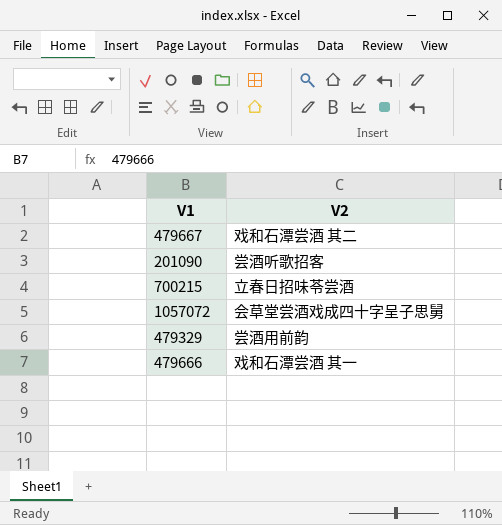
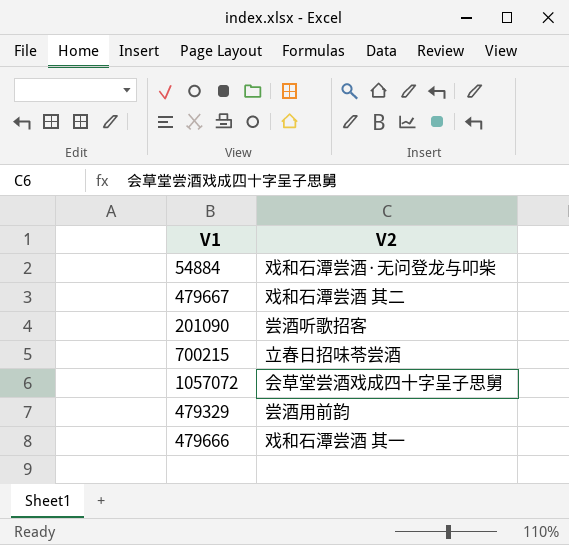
row 54884: none -> 戏和石潭尝酒·无问登龙与叩柴

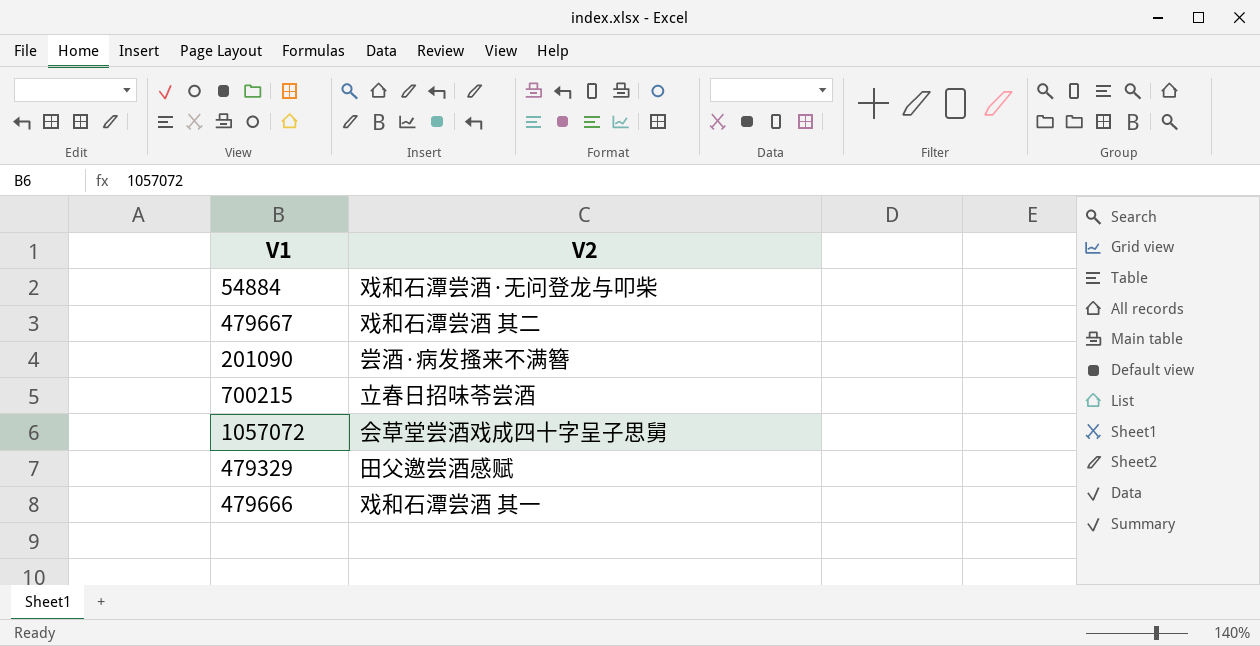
201090 | V2: 尝酒听歌招客 -> 尝酒·病发搔来不满簪
479329 | V2: 尝酒用前韵 -> 田父邀尝酒感赋

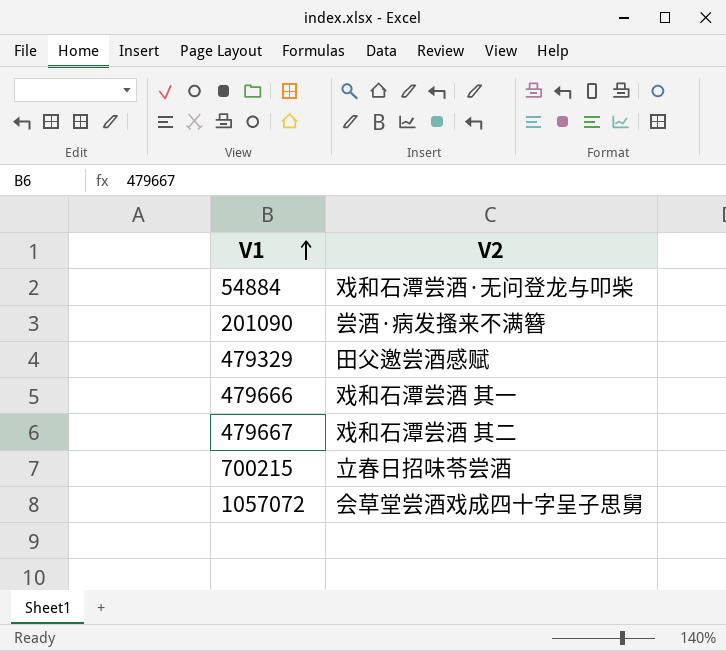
row order: none -> V1 ascending

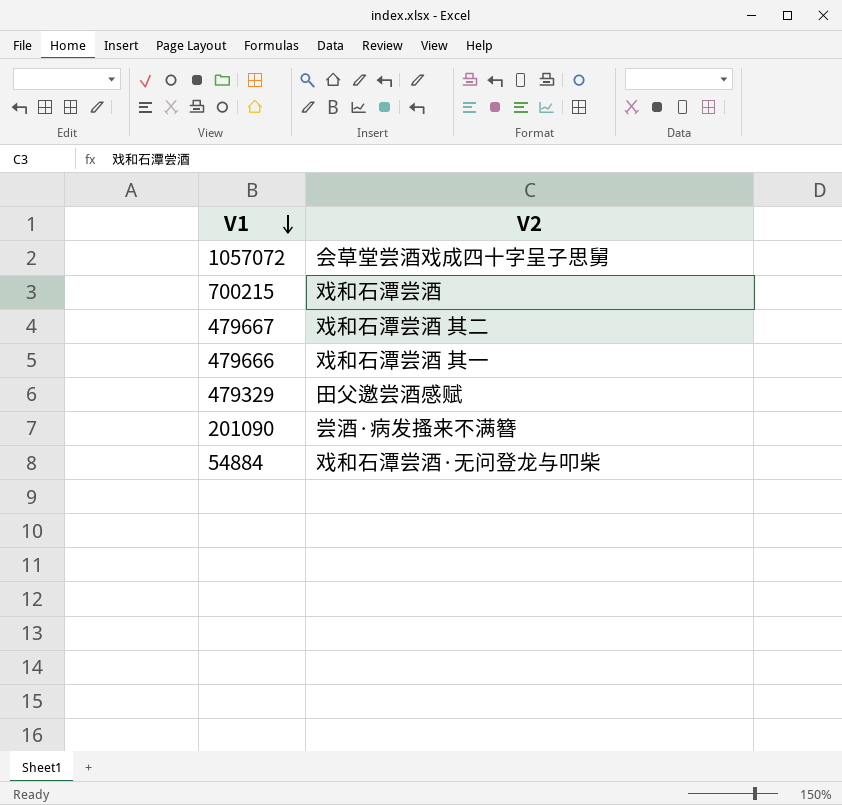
row order: V1 ascending -> V1 descending
700215 | V2: 立春日招味苓尝酒 -> 戏和石潭尝酒

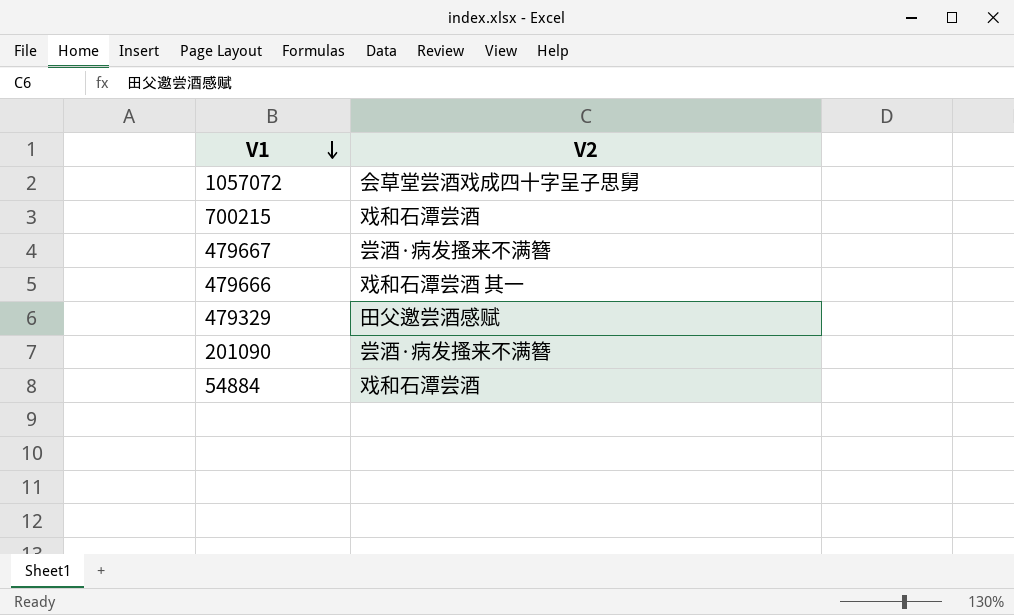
479667 | V2: 戏和石潭尝酒 其二 -> 尝酒·病发搔来不满簪
54884 | V2: 戏和石潭尝酒·无问登龙与叩柴 -> 戏和石潭尝酒

